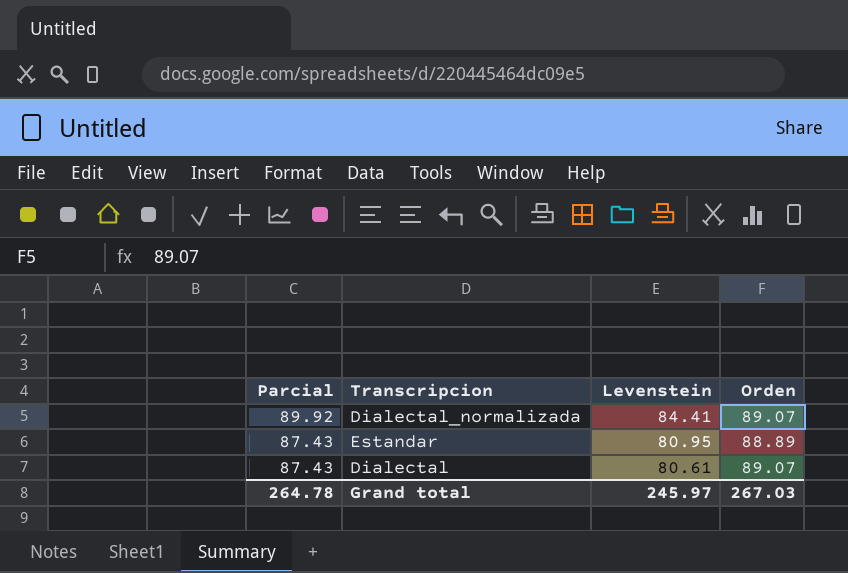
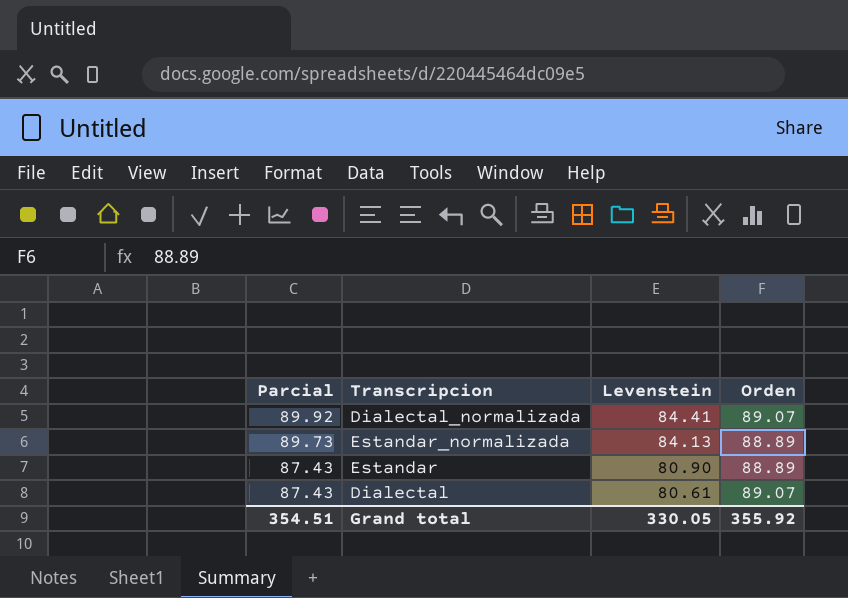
row Estandar_normalizada: none -> 89.73 | 84.13 | 88.89
Estandar | Levenstein: 80.95 -> 80.90
Grand total | Parcial: 264.78 -> 354.51
Grand total | Levenstein: 245.97 -> 330.05
Grand total | Orden: 267.03 -> 355.92

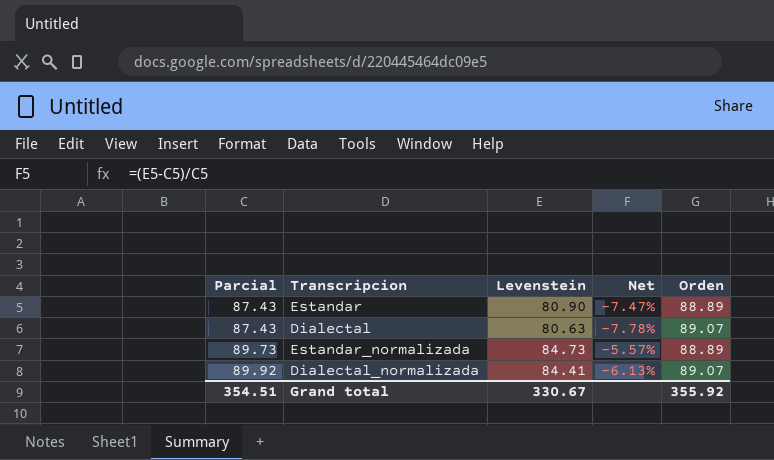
row order: Parcial descending -> Parcial ascending
column Net | formula: none -> ([Levenstein] - [Parcial]) / [Parcial]
Dialectal | Levenstein: 80.61 -> 80.63
Estandar_normalizada | Levenstein: 84.13 -> 84.73
Grand total | Levenstein: 330.05 -> 330.67

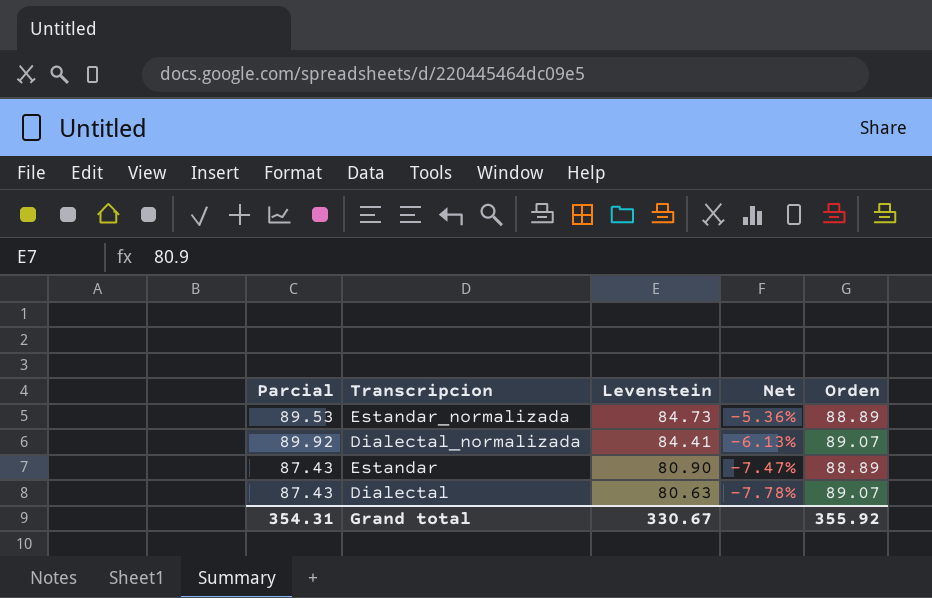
row order: Parcial ascending -> Levenstein descending
Estandar_normalizada | Parcial: 89.73 -> 89.53
Estandar_normalizada | Net: -5.57% -> -5.36%
Grand total | Parcial: 354.51 -> 354.31

